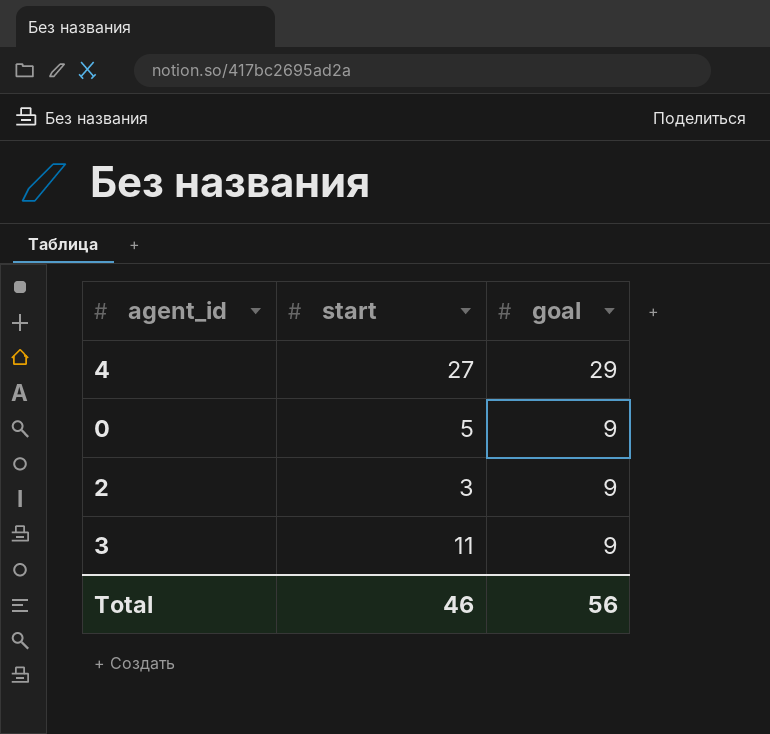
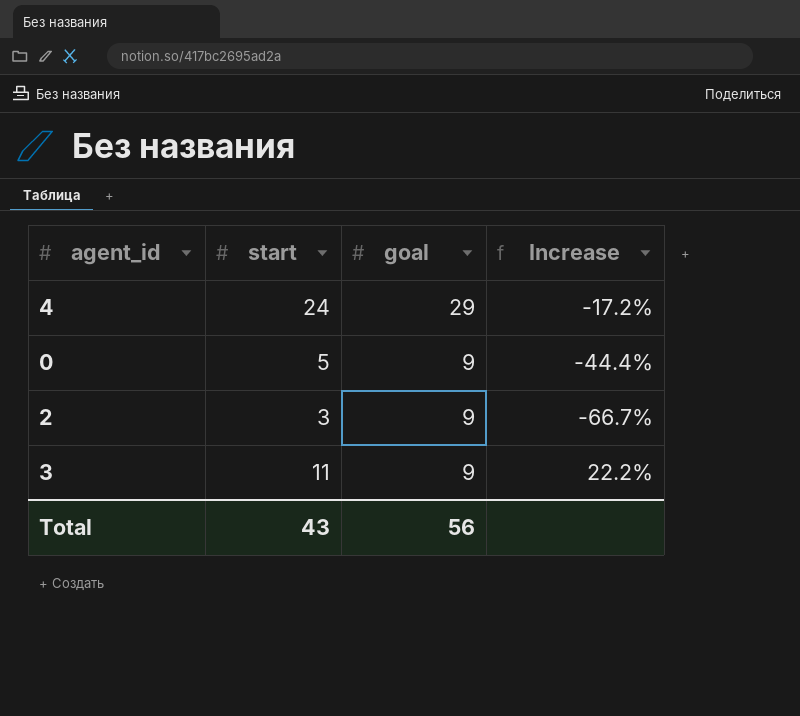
column Increase | formula: none -> ([start] - [goal]) / [goal]
4 | start: 27 -> 24
Total | start: 46 -> 43

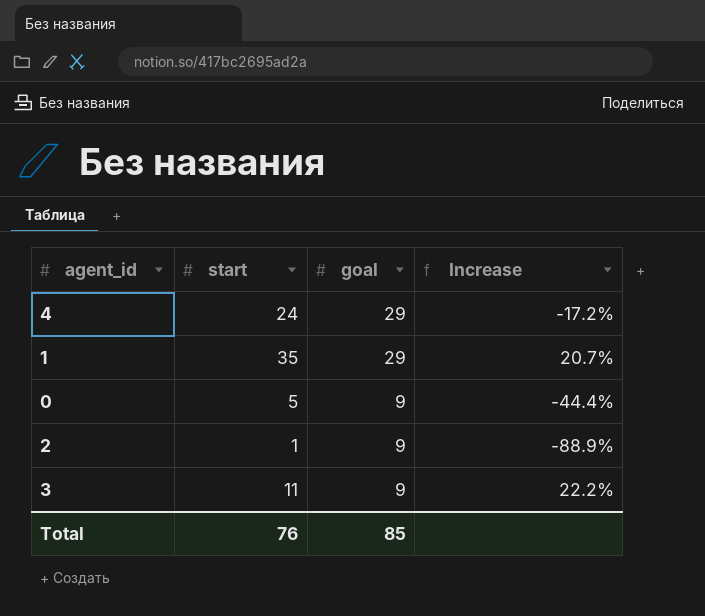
row 1: none -> 35 | 29 | 20.7%
2 | start: 3 -> 1
2 | Increase: -66.7% -> -88.9%
Total | start: 43 -> 76
Total | goal: 56 -> 85

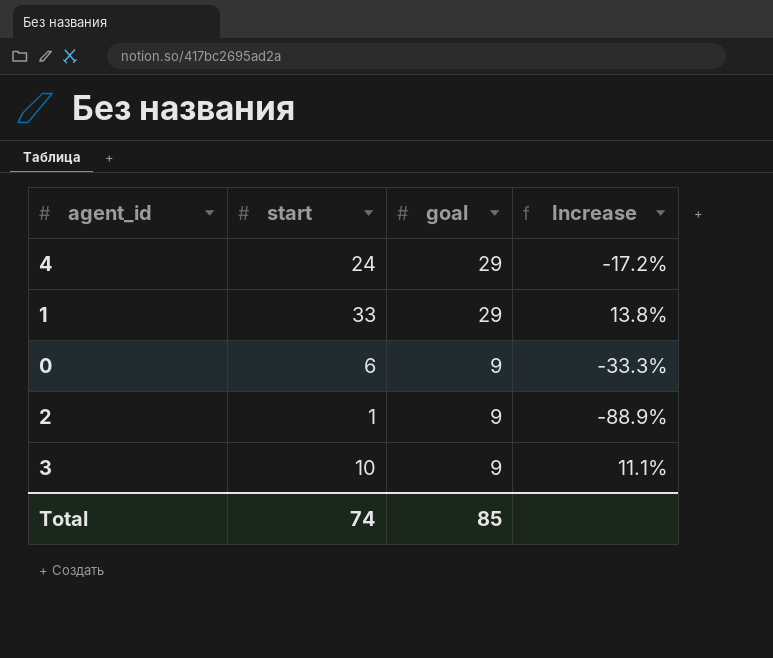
1 | start: 35 -> 33
1 | Increase: 20.7% -> 13.8%
0 | start: 5 -> 6
0 | Increase: -44.4% -> -33.3%
3 | start: 11 -> 10
3 | Increase: 22.2% -> 11.1%
Total | start: 76 -> 74

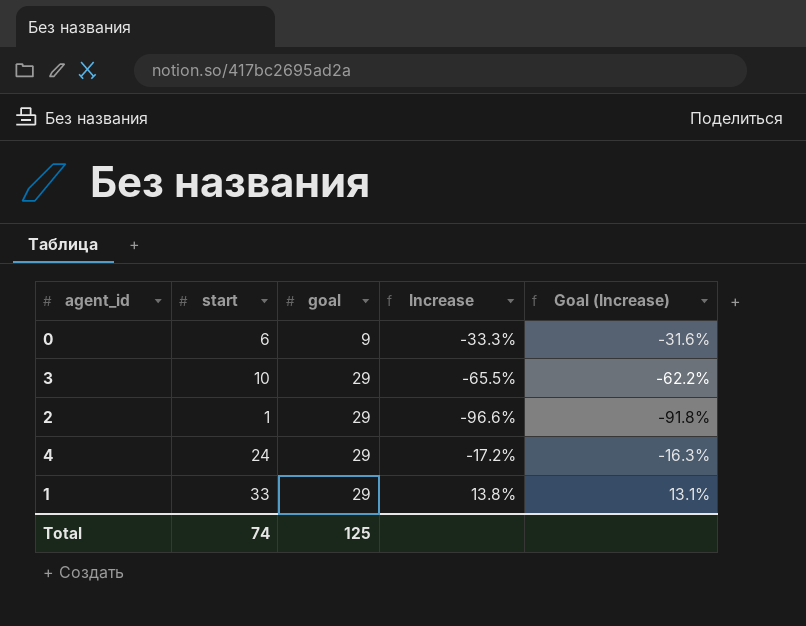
row order: goal descending -> goal ascending
column Goal (Increase) | formula: none -> [Increase] * 0.95
3 | goal: 9 -> 29
3 | Increase: 11.1% -> -65.5%
2 | goal: 9 -> 29
2 | Increase: -88.9% -> -96.6%
Total | goal: 85 -> 125

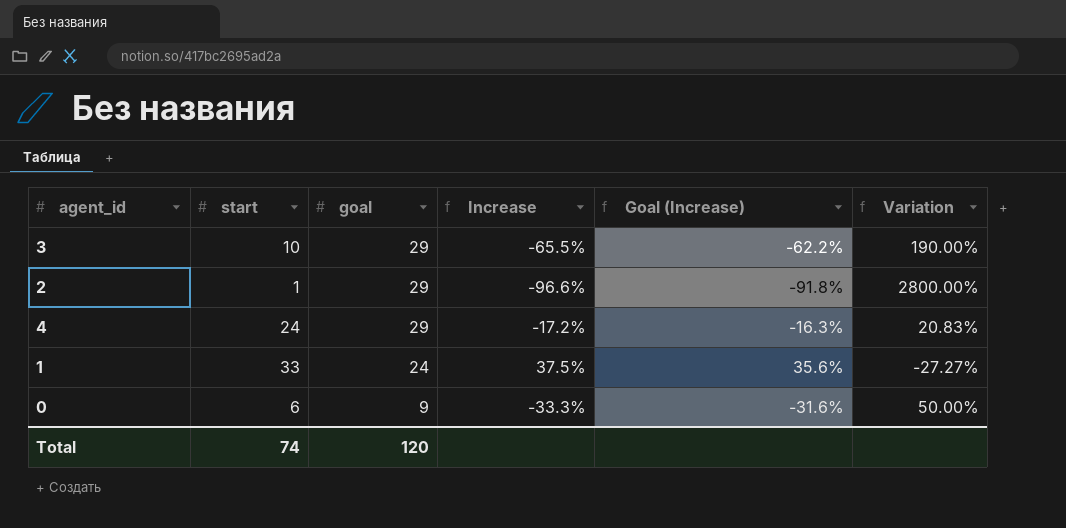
row order: goal ascending -> goal descending
column Variation | formula: none -> ([goal] - [start]) / [start]
1 | goal: 29 -> 24
1 | Increase: 13.8% -> 37.5%
1 | Goal (Increase): 13.1% -> 35.6%
Total | goal: 125 -> 120

